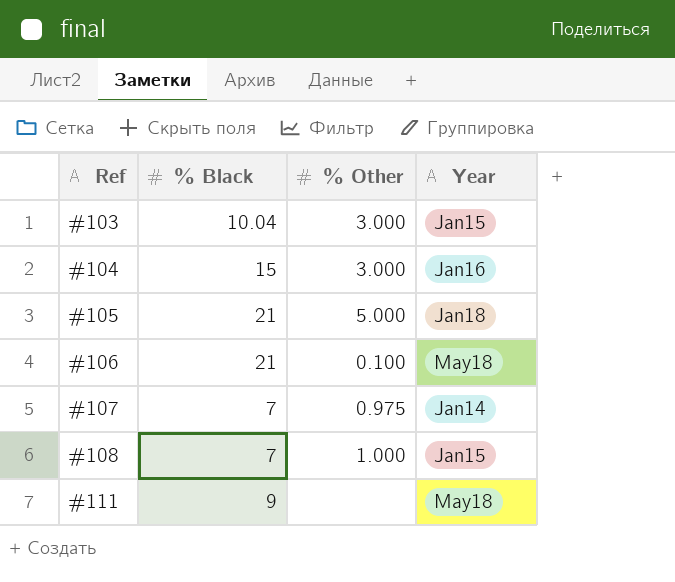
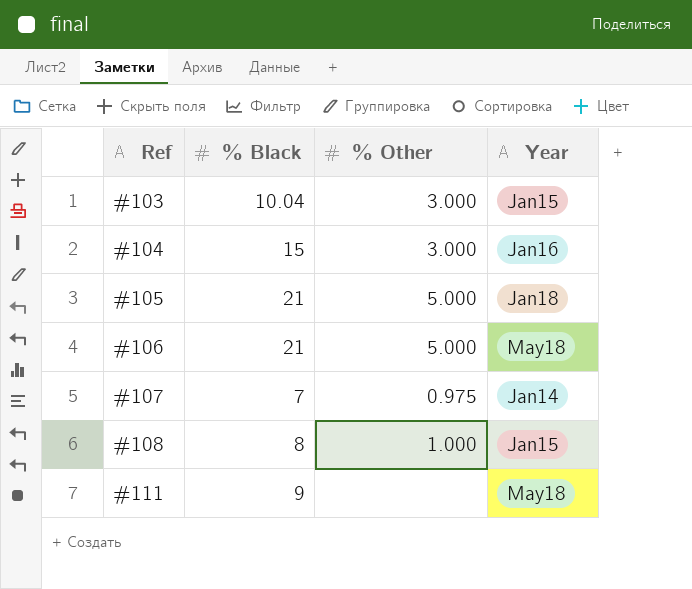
#106 | % Other: 0.100 -> 5.000
#108 | % Black: 7 -> 8

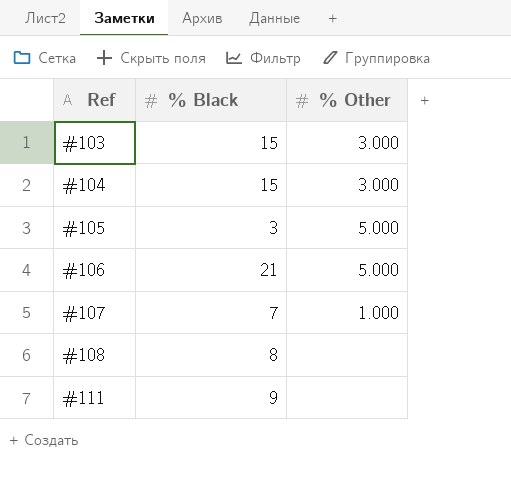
column Year | position: 4 -> none
#103 | % Black: 10.04 -> 15
#105 | % Black: 21 -> 3
#107 | % Other: 0.975 -> 1.000
#108 | % Other: 1.000 -> none

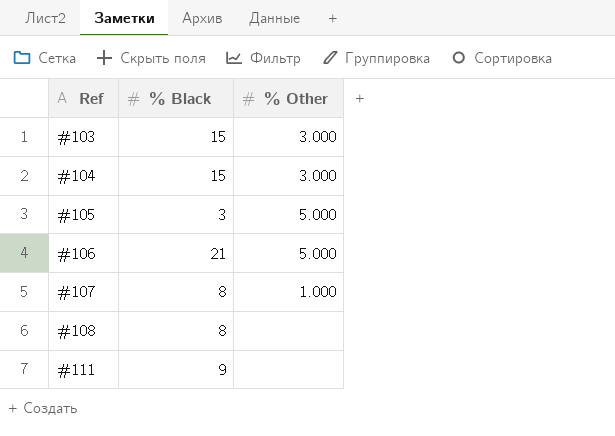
#107 | % Black: 7 -> 8

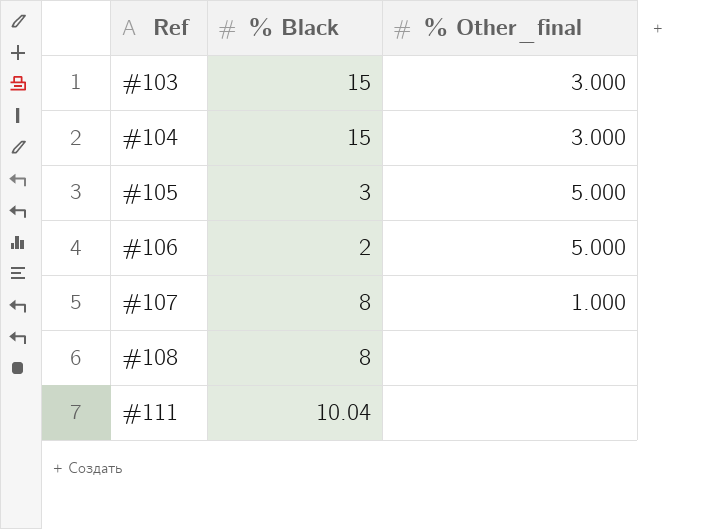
column name: % Other -> % Other_final
#106 | % Black: 21 -> 2
#111 | % Black: 9 -> 10.04

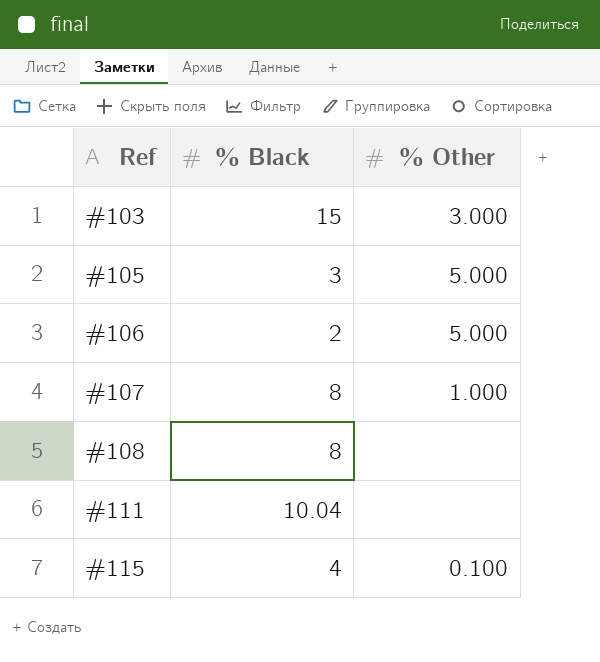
column name: % Other_final -> % Other
row #104: 15 | 3.000 -> none
row #115: none -> 4 | 0.100

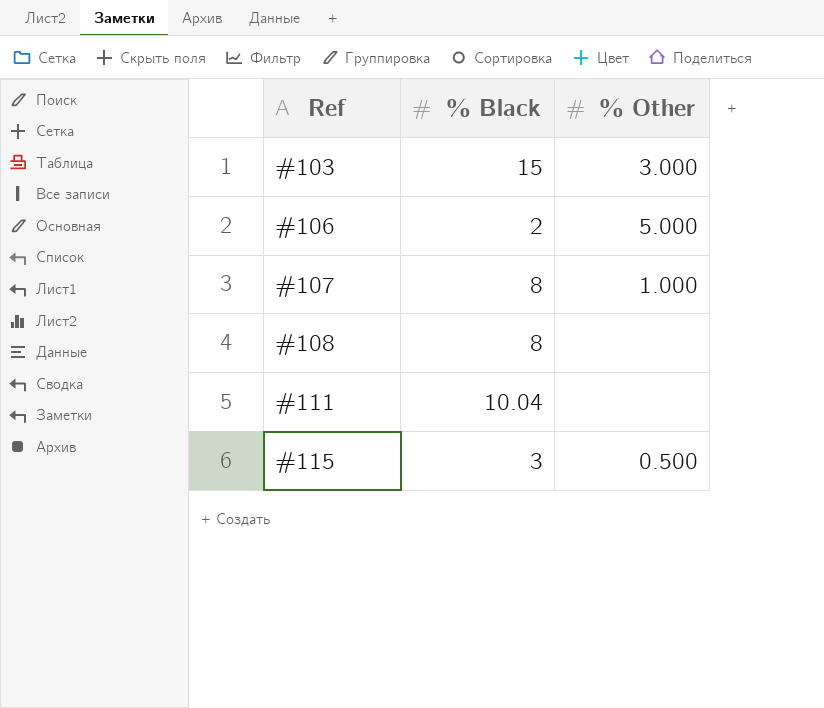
row #105: 3 | 5.000 -> none
#115 | % Black: 4 -> 3
#115 | % Other: 0.100 -> 0.500

